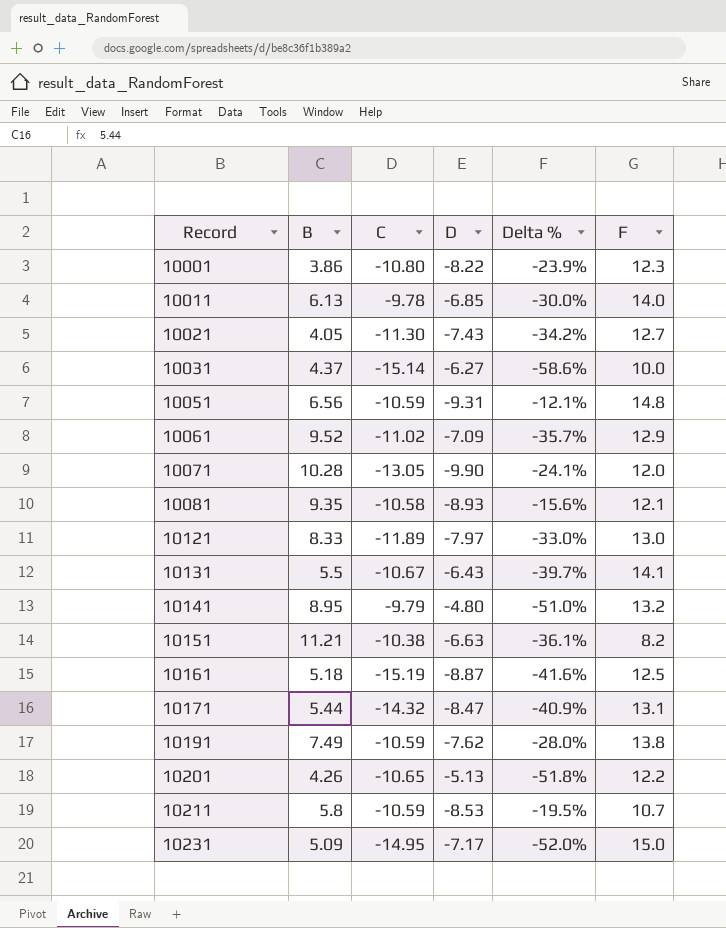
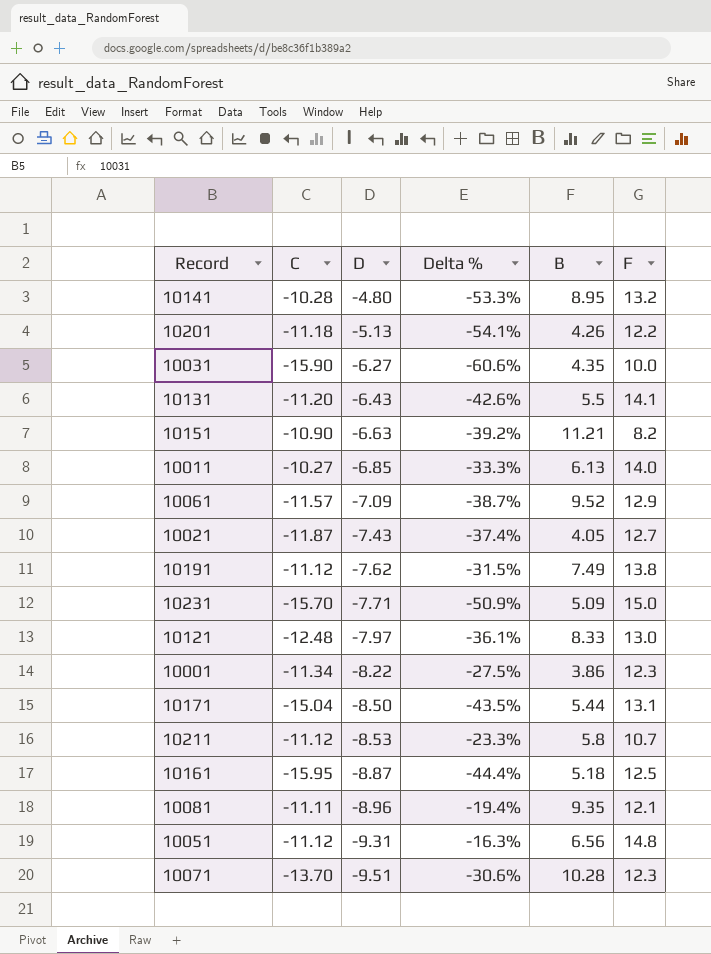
row order: Record ascending -> D descending
column B | position: 2 -> 5
10141 | C: -9.79 -> -10.28
10141 | Delta %: -51.0% -> -53.3%
10201 | C: -10.65 -> -11.18
10201 | Delta %: -51.8% -> -54.1%
10031 | C: -15.14 -> -15.90
10031 | Delta %: -58.6% -> -60.6%
10031 | B: 4.37 -> 4.35
10131 | C: -10.67 -> -11.20
10131 | Delta %: -39.7% -> -42.6%
10151 | C: -10.38 -> -10.90
10151 | Delta %: -36.1% -> -39.2%
10011 | C: -9.78 -> -10.27
10011 | Delta %: -30.0% -> -33.3%
10061 | C: -11.02 -> -11.57
10061 | Delta %: -35.7% -> -38.7%
10021 | C: -11.30 -> -11.87
10021 | Delta %: -34.2% -> -37.4%
10191 | C: -10.59 -> -11.12
10191 | Delta %: -28.0% -> -31.5%
10231 | C: -14.95 -> -15.70
10231 | D: -7.17 -> -7.71
10231 | Delta %: -52.0% -> -50.9%
10121 | C: -11.89 -> -12.48
10121 | Delta %: -33.0% -> -36.1%
10001 | C: -10.80 -> -11.34
10001 | Delta %: -23.9% -> -27.5%
10171 | C: -14.32 -> -15.04
10171 | D: -8.47 -> -8.50
10171 | Delta %: -40.9% -> -43.5%
10211 | C: -10.59 -> -11.12
10211 | Delta %: -19.5% -> -23.3%
10161 | C: -15.19 -> -15.95
10161 | Delta %: -41.6% -> -44.4%
10081 | C: -10.58 -> -11.11
10081 | D: -8.93 -> -8.96
10081 | Delta %: -15.6% -> -19.4%
10051 | C: -10.59 -> -11.12
10051 | Delta %: -12.1% -> -16.3%
10071 | C: -13.05 -> -13.70
10071 | D: -9.90 -> -9.51
10071 | Delta %: -24.1% -> -30.6%
10071 | F: 12.0 -> 12.3

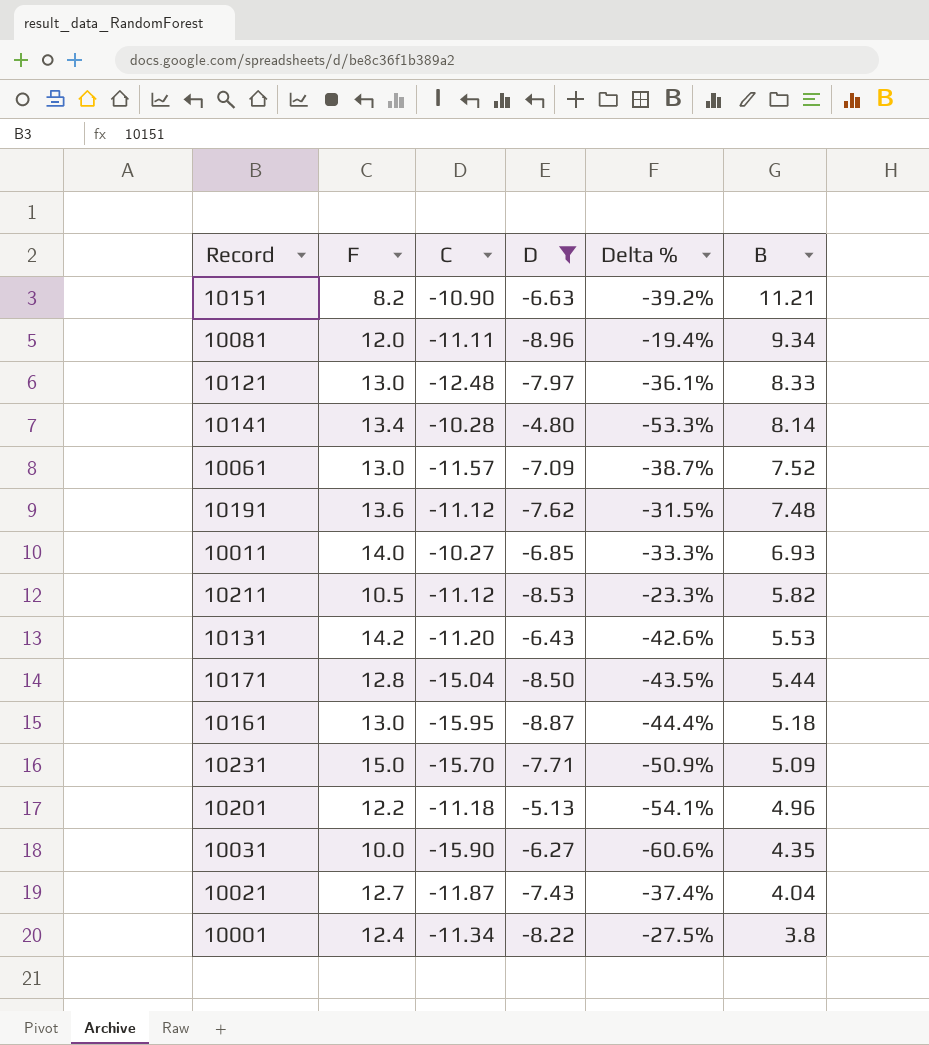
filter: none -> D >= -8.96
row order: D descending -> B descending
column F | position: 6 -> 2
10081 | F: 12.1 -> 12.0
10081 | B: 9.35 -> 9.34
10141 | F: 13.2 -> 13.4
10141 | B: 8.95 -> 8.14
10061 | F: 12.9 -> 13.0
10061 | B: 9.52 -> 7.52
10191 | F: 13.8 -> 13.6
10191 | B: 7.49 -> 7.48
10011 | B: 6.13 -> 6.93
10211 | F: 10.7 -> 10.5
10211 | B: 5.8 -> 5.82
10131 | F: 14.1 -> 14.2
10131 | B: 5.5 -> 5.53
10171 | F: 13.1 -> 12.8
10161 | F: 12.5 -> 13.0
10201 | B: 4.26 -> 4.96
10021 | B: 4.05 -> 4.04
10001 | F: 12.3 -> 12.4
10001 | B: 3.86 -> 3.8

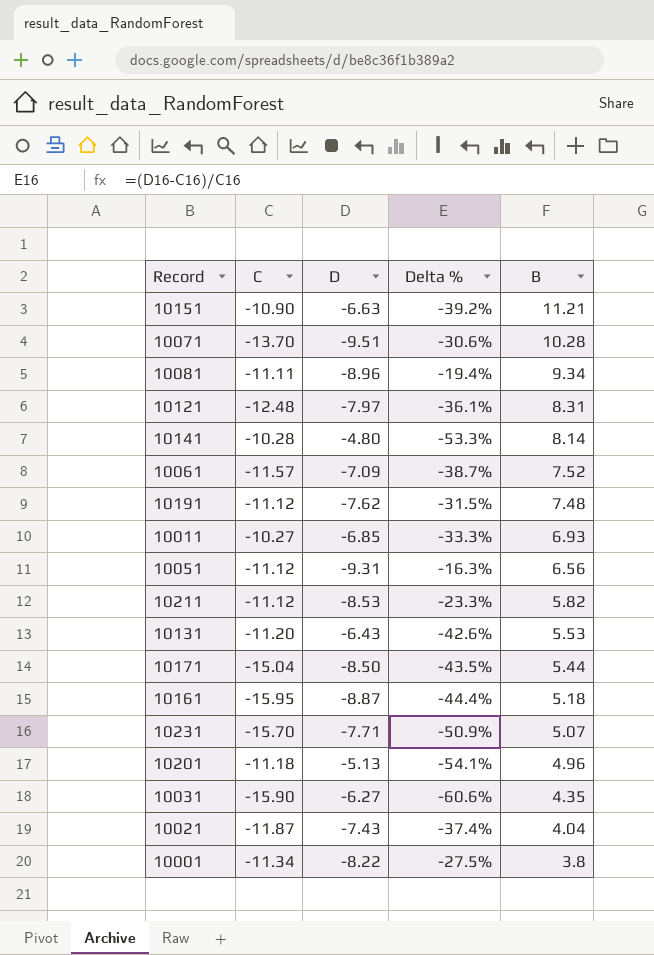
filter: D >= -8.96 -> none
column F | position: 2 -> none
10121 | B: 8.33 -> 8.31
10231 | B: 5.09 -> 5.07

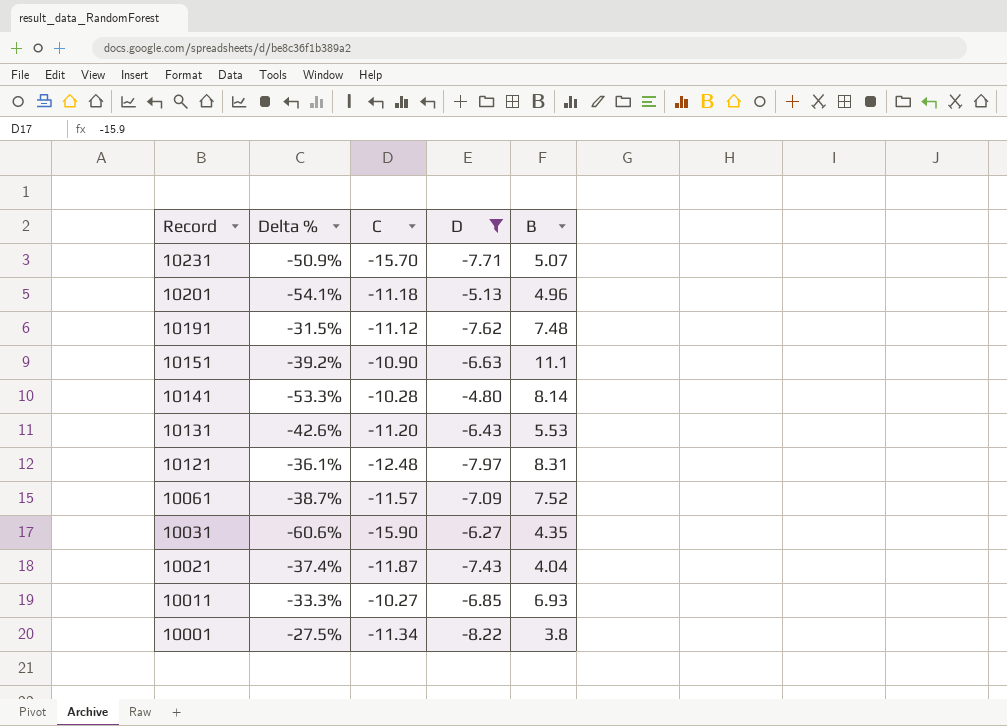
filter: none -> D >= -8.22
row order: B descending -> Record descending
column Delta % | position: 4 -> 2
10151 | B: 11.21 -> 11.1

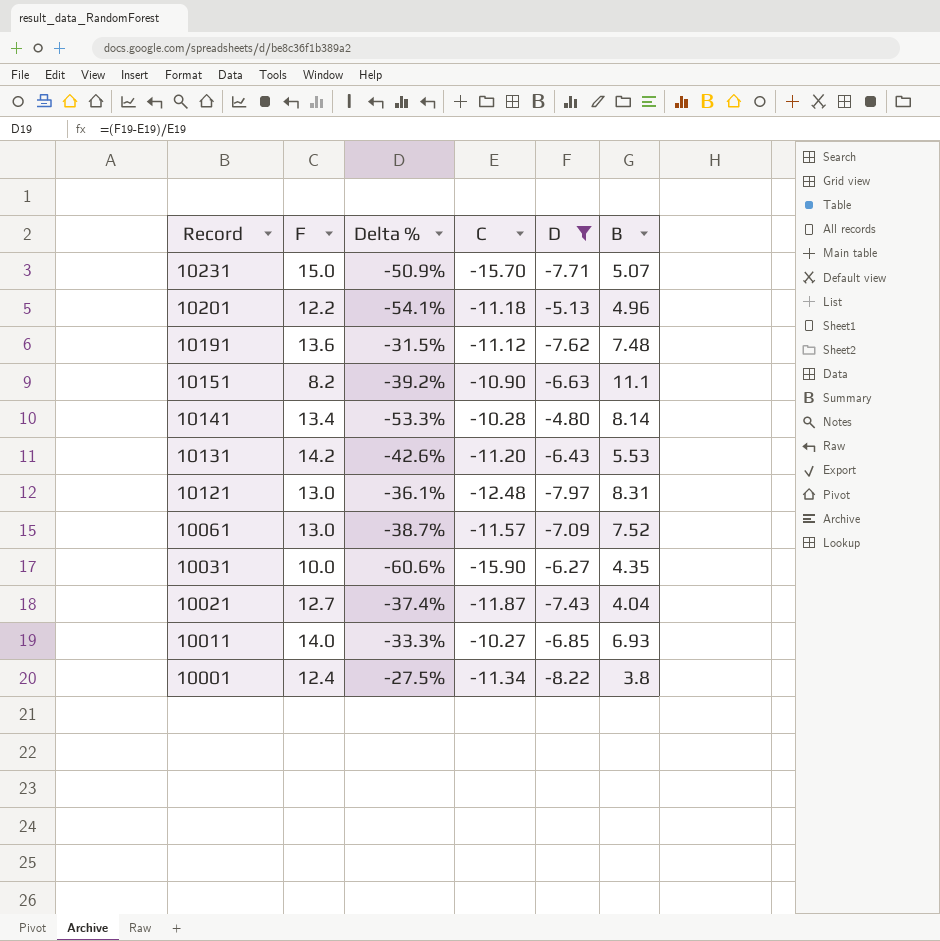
column F | position: none -> 2

